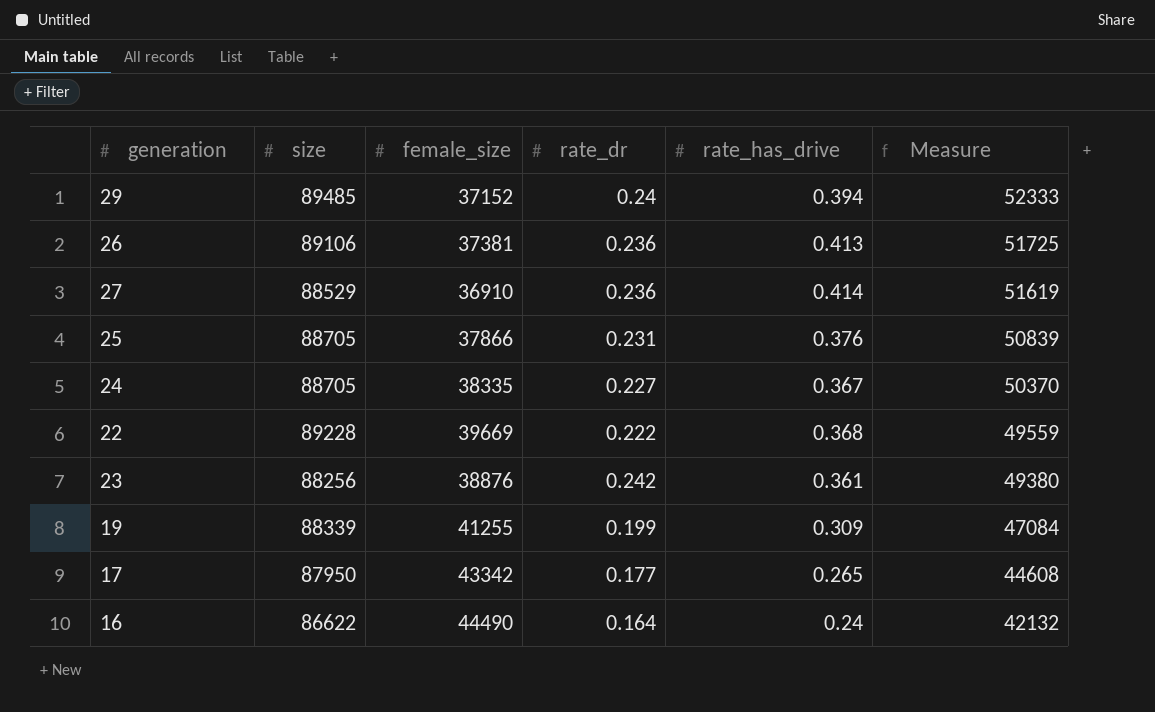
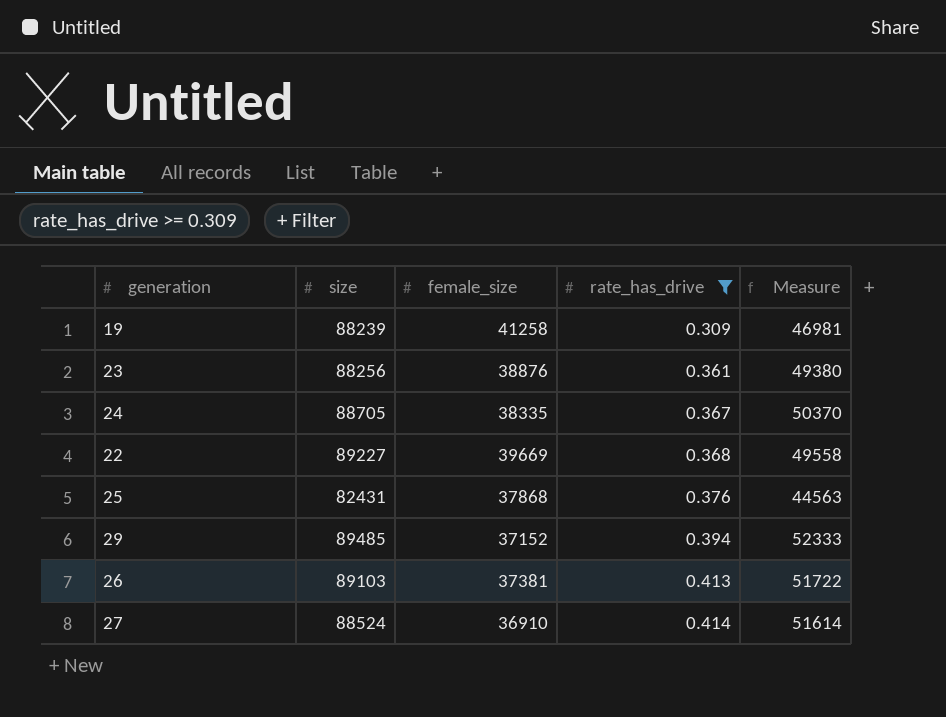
filter: none -> rate_has_drive >= 0.309
row order: Measure descending -> rate_has_drive ascending
column rate_dr | position: 4 -> none
19 | size: 88339 -> 88239
19 | female_size: 41255 -> 41258
19 | Measure: 47084 -> 46981
22 | size: 89228 -> 89227
22 | Measure: 49559 -> 49558
25 | size: 88705 -> 82431
25 | female_size: 37866 -> 37868
25 | Measure: 50839 -> 44563
26 | size: 89106 -> 89103
26 | Measure: 51725 -> 51722
27 | size: 88529 -> 88524
27 | Measure: 51619 -> 51614

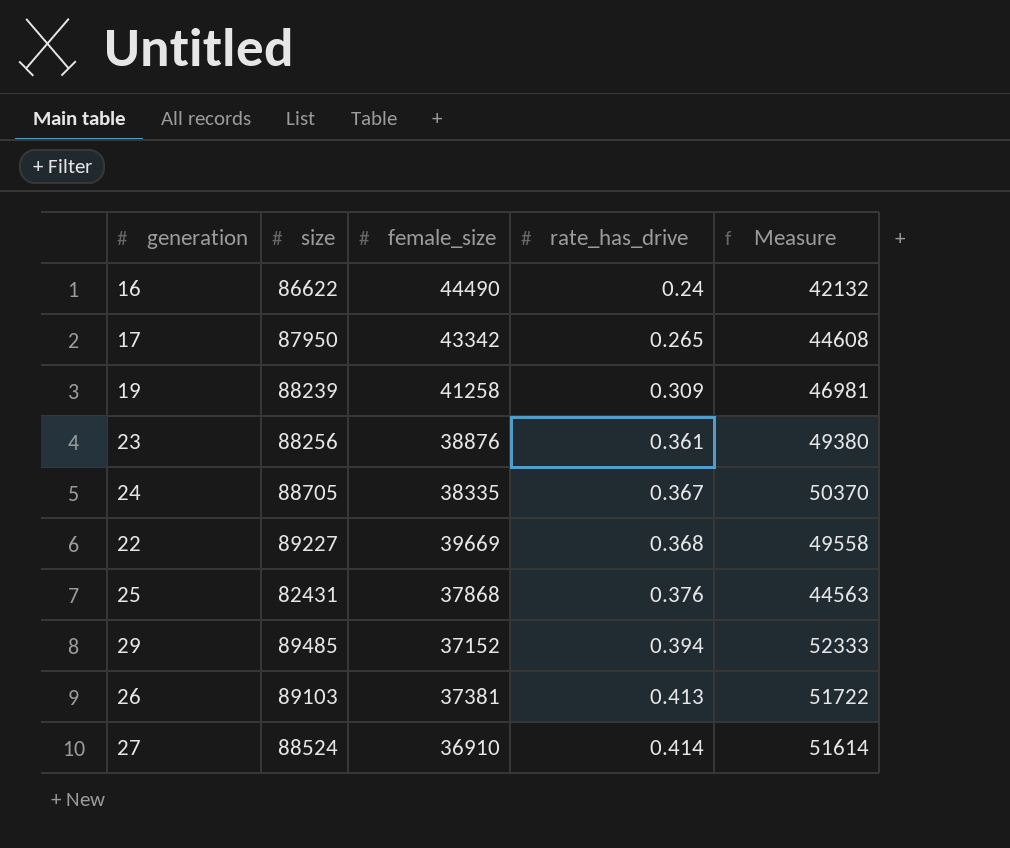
filter: rate_has_drive >= 0.309 -> none

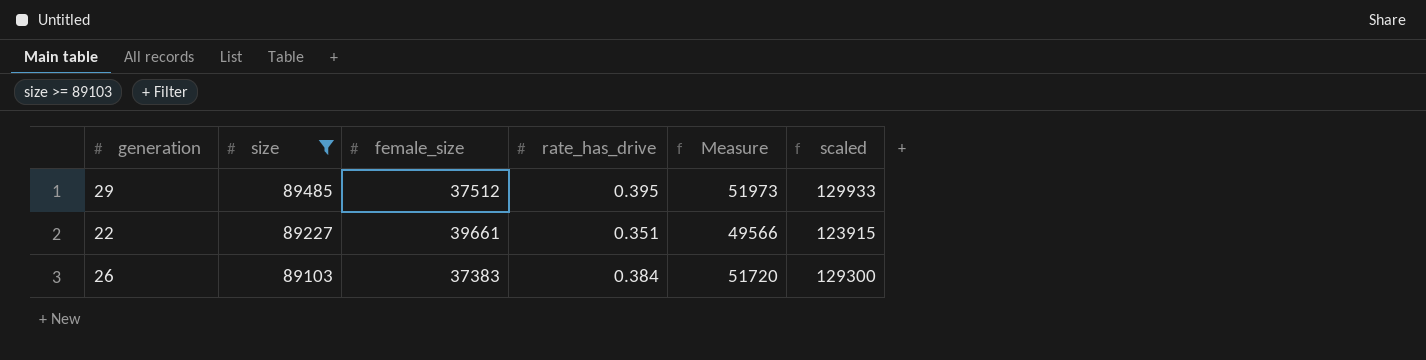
filter: none -> size >= 89103
row order: rate_has_drive ascending -> size descending
column scaled | formula: none -> [Measure] * 2.5
29 | female_size: 37152 -> 37512
29 | rate_has_drive: 0.394 -> 0.395
29 | Measure: 52333 -> 51973
22 | female_size: 39669 -> 39661
22 | rate_has_drive: 0.368 -> 0.351
22 | Measure: 49558 -> 49566
26 | female_size: 37381 -> 37383
26 | rate_has_drive: 0.413 -> 0.384
26 | Measure: 51722 -> 51720

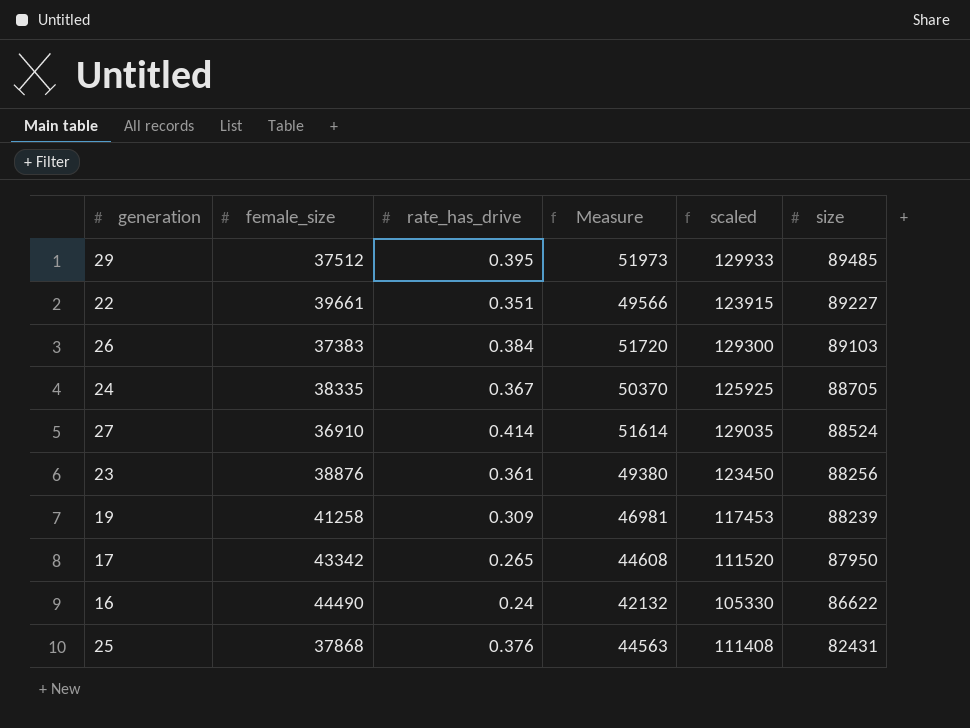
filter: size >= 89103 -> none
column size | position: 2 -> 6

